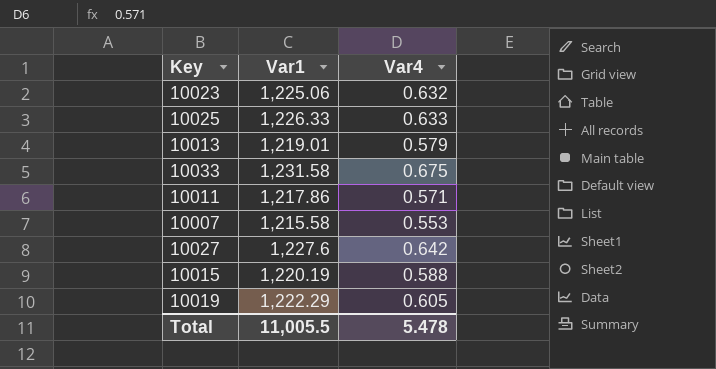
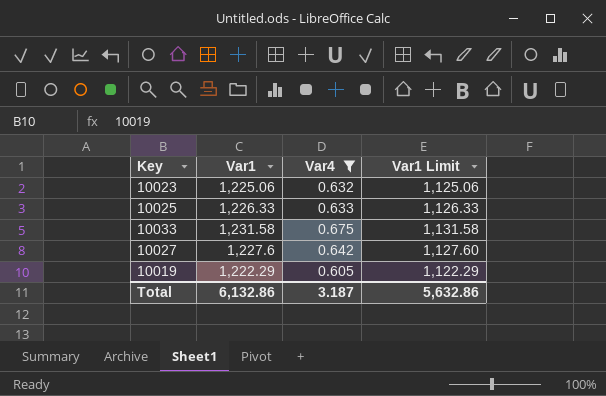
filter: none -> Var4 >= 0.605
column Var1 Limit | formula: none -> [Var1] - 100
Total | Var1: 11,005.5 -> 6,132.86
Total | Var4: 5.478 -> 3.187

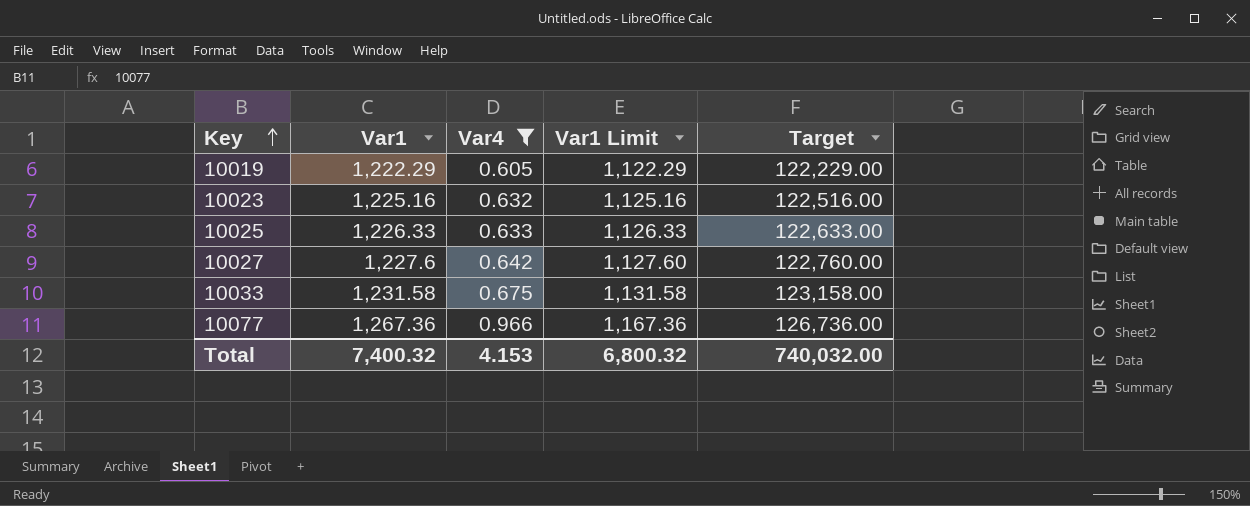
row order: none -> Key ascending
column Target | formula: none -> [Var1] * 100
10023 | Var1: 1,225.06 -> 1,225.16
10023 | Var1 Limit: 1,125.06 -> 1,125.16
row 10077: none -> 1,267.36 | 0.966 | 1,167.36 | 126,736.00
Total | Var1: 6,132.86 -> 7,400.32
Total | Var4: 3.187 -> 4.153
Total | Var1 Limit: 5,632.86 -> 6,800.32

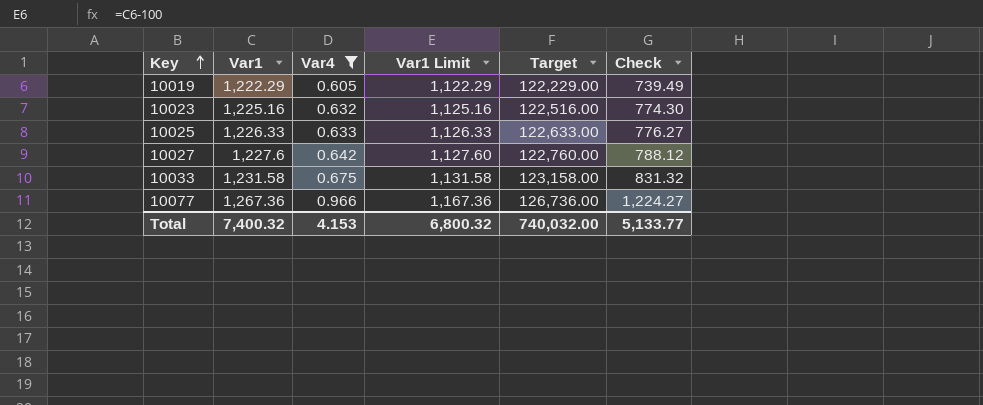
column Check | formula: none -> [Var1] * [Var4]

